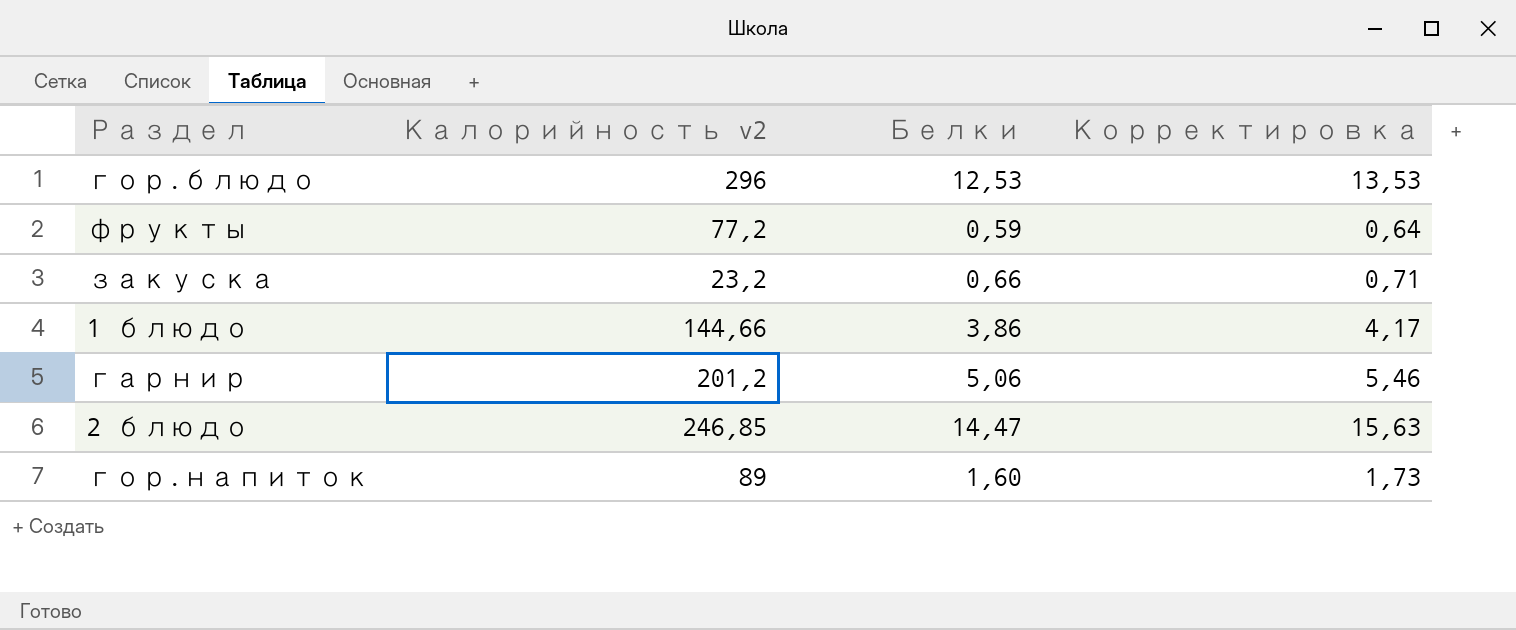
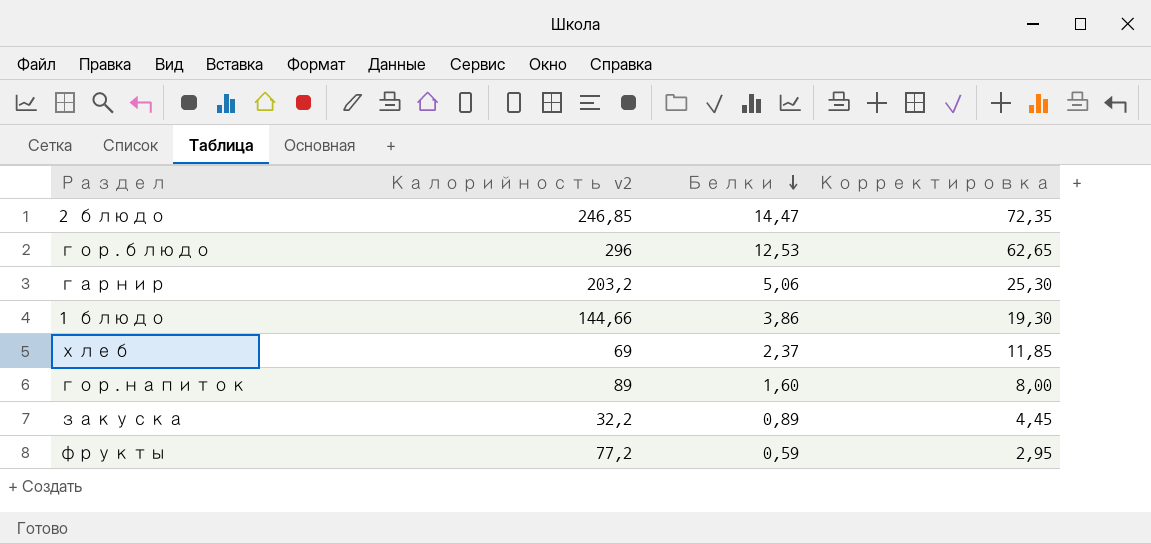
row order: none -> Белки descending
column Корректировка | formula: [Белки] * 1,08 -> [Белки] * 5
гарнир | Калорийность v2: 201,2 -> 203,2
row хлеб: none -> 69 | 2,37 | 11,85
закуска | Калорийность v2: 23,2 -> 32,2
закуска | Белки: 0,66 -> 0,89

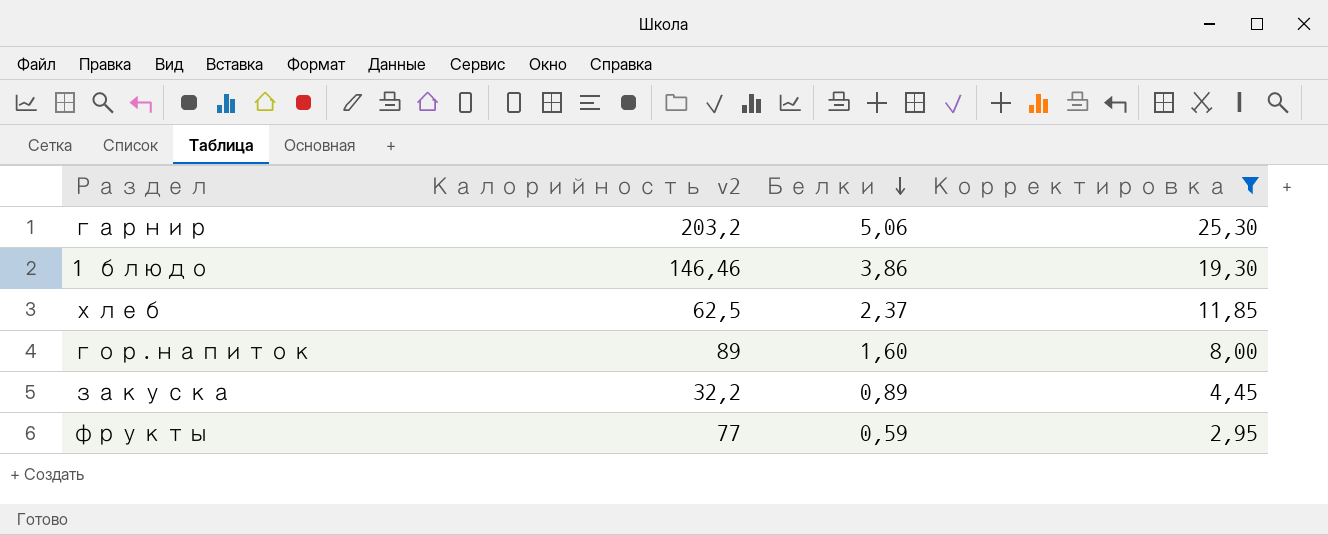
filter: none -> Корректировка <= 25,30
1 блюдо | Калорийность v2: 144,66 -> 146,46
хлеб | Калорийность v2: 69 -> 62,5
фрукты | Калорийность v2: 77,2 -> 77

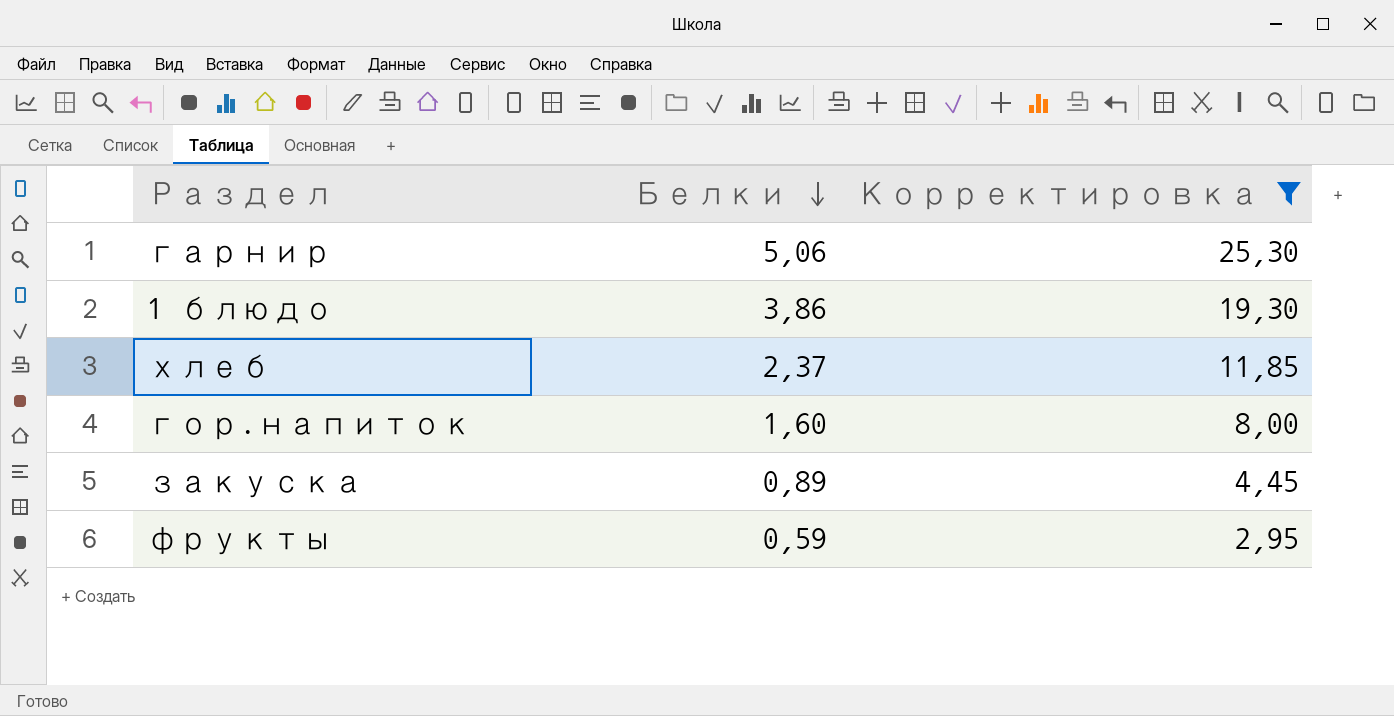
column Калорийность v2 | position: 2 -> none

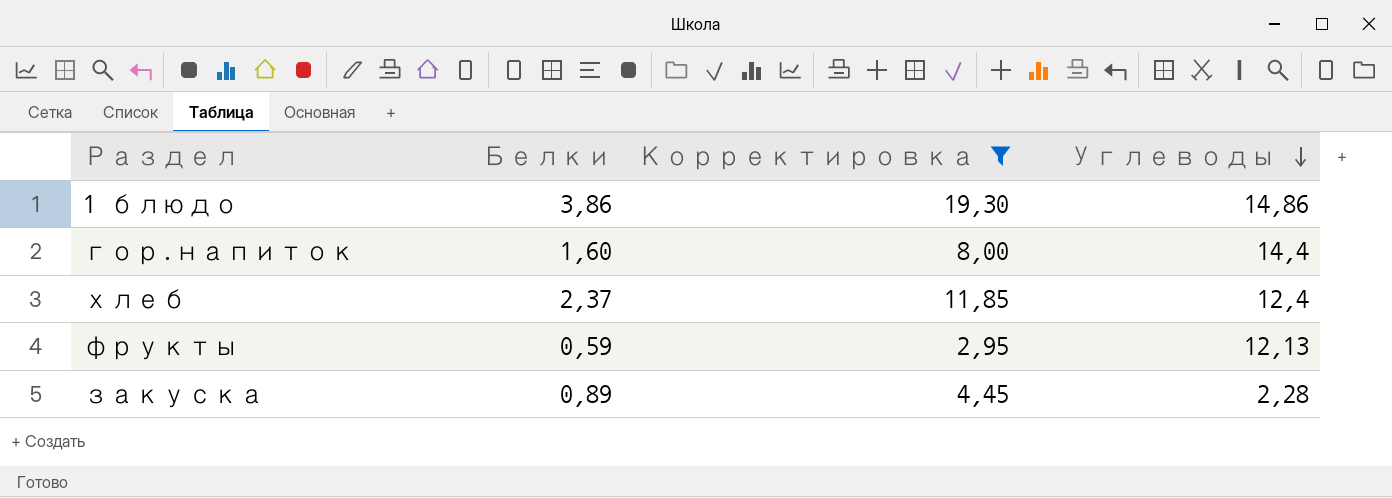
row order: Белки descending -> Углеводы descending
column Углеводы | position: none -> 4
row гарнир: 5,06 | 25,30 -> none

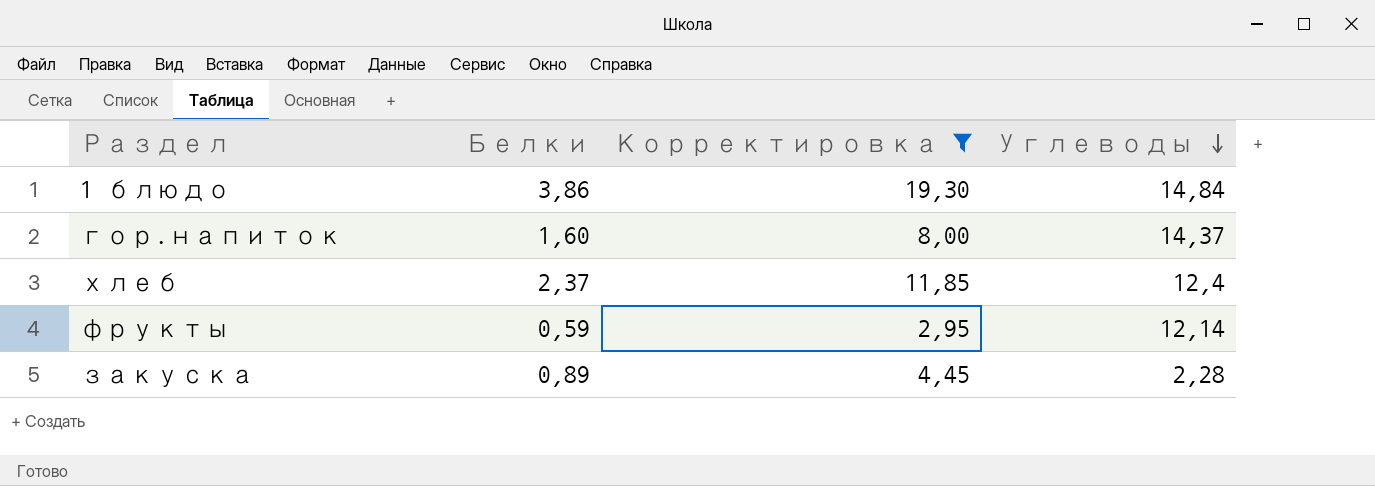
1 блюдо | Углеводы: 14,86 -> 14,84
гор.напиток | Углеводы: 14,4 -> 14,37
фрукты | Углеводы: 12,13 -> 12,14

